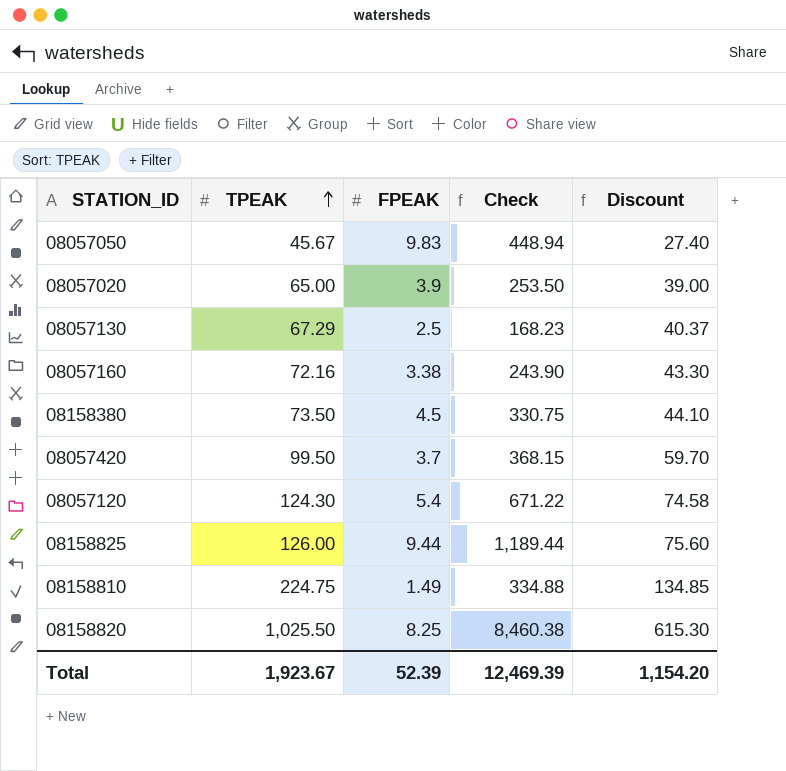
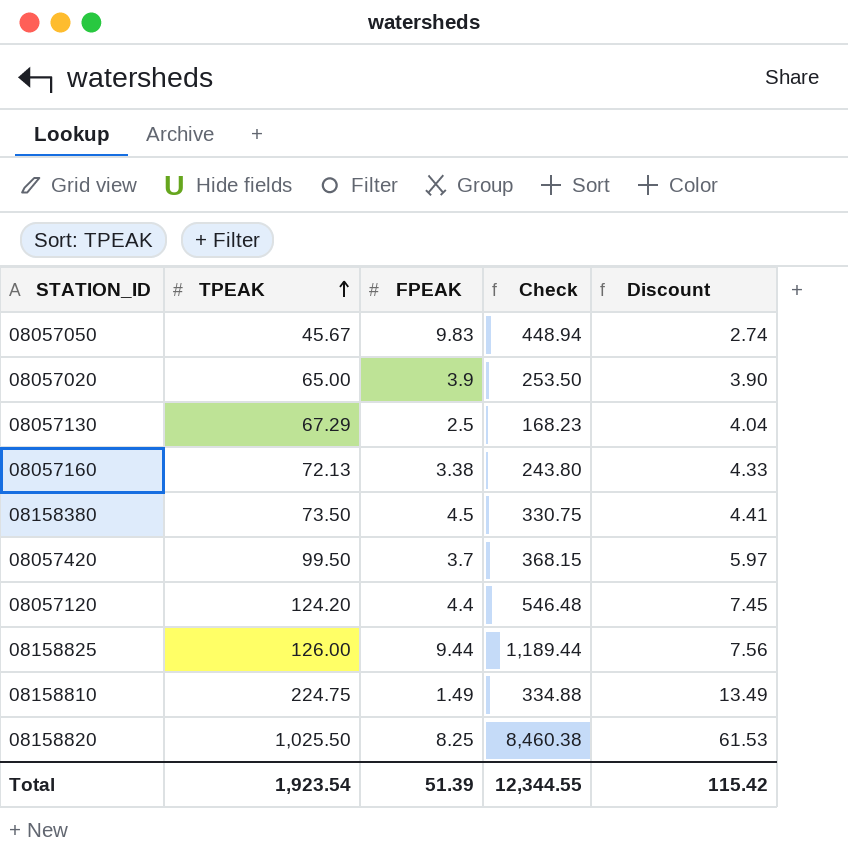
column Discount | formula: [TPEAK] * 0.6 -> [TPEAK] * 0.06
08057160 | TPEAK: 72.16 -> 72.13
08057160 | Check: 243.90 -> 243.80
08057120 | TPEAK: 124.30 -> 124.20
08057120 | FPEAK: 5.4 -> 4.4
08057120 | Check: 671.22 -> 546.48
Total | TPEAK: 1,923.67 -> 1,923.54
Total | FPEAK: 52.39 -> 51.39
Total | Check: 12,469.39 -> 12,344.55
Total | Discount: 1,154.20 -> 115.42

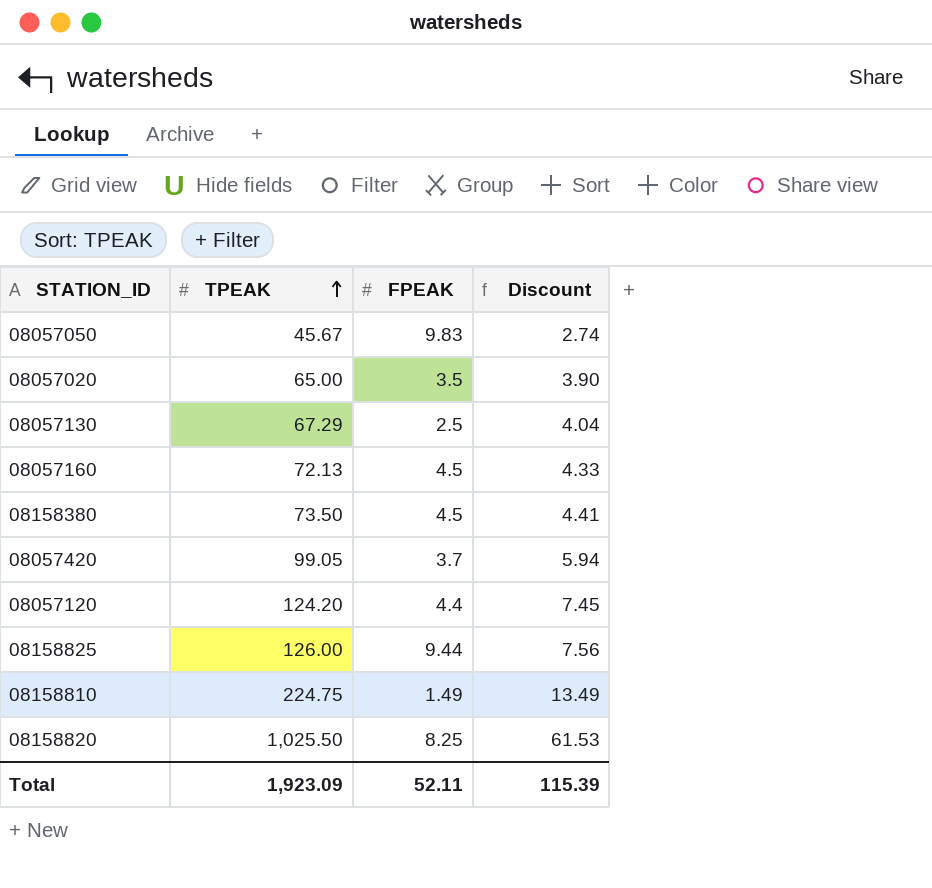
column Check | formula: [TPEAK] * [FPEAK] -> none
08057020 | FPEAK: 3.9 -> 3.5
08057160 | FPEAK: 3.38 -> 4.5
08057420 | TPEAK: 99.50 -> 99.05
08057420 | Discount: 5.97 -> 5.94
Total | TPEAK: 1,923.54 -> 1,923.09
Total | FPEAK: 51.39 -> 52.11
Total | Discount: 115.42 -> 115.39

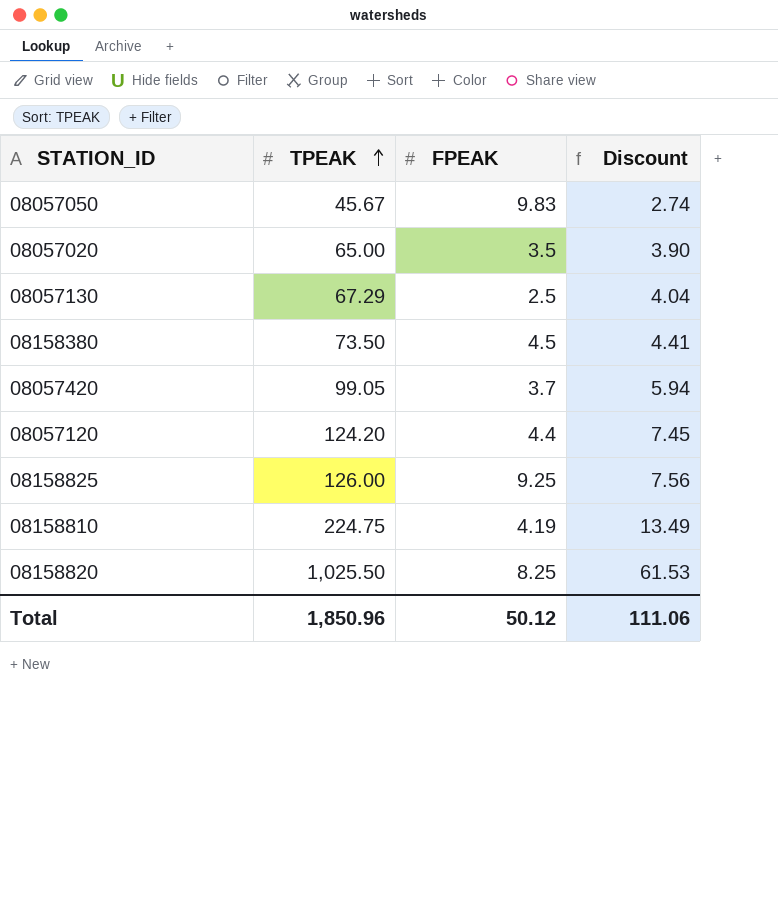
row 08057160: 72.13 | 4.5 | 4.33 -> none
08158825 | FPEAK: 9.44 -> 9.25
08158810 | FPEAK: 1.49 -> 4.19
Total | TPEAK: 1,923.09 -> 1,850.96
Total | FPEAK: 52.11 -> 50.12
Total | Discount: 115.39 -> 111.06

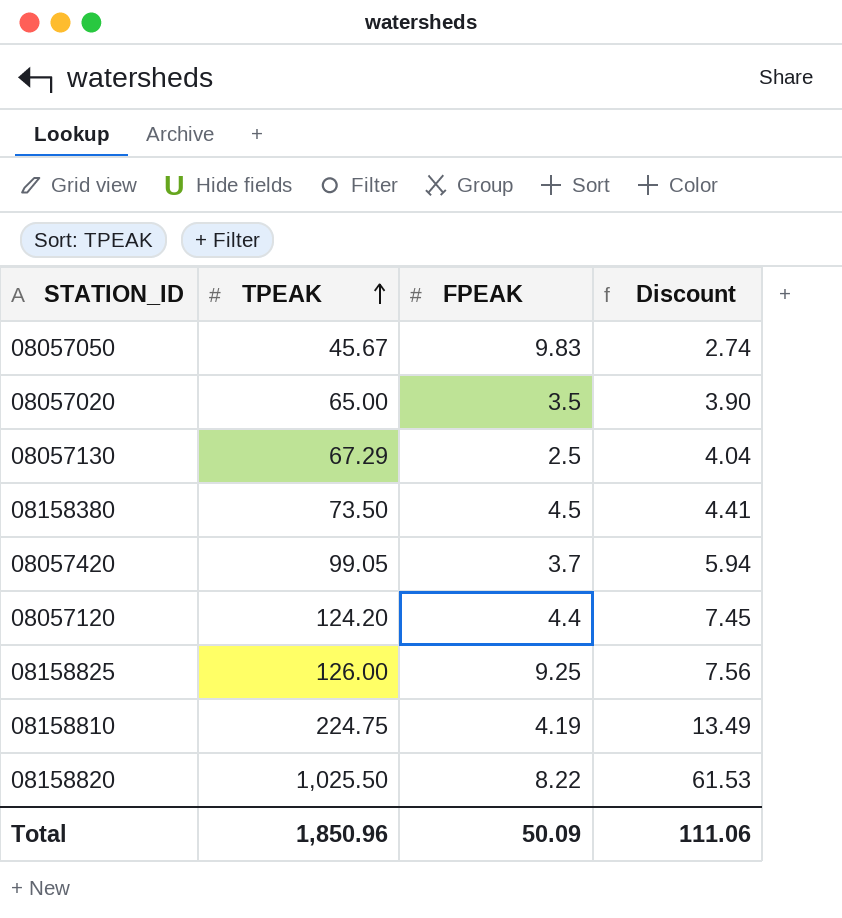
08158820 | FPEAK: 8.25 -> 8.22
Total | FPEAK: 50.12 -> 50.09

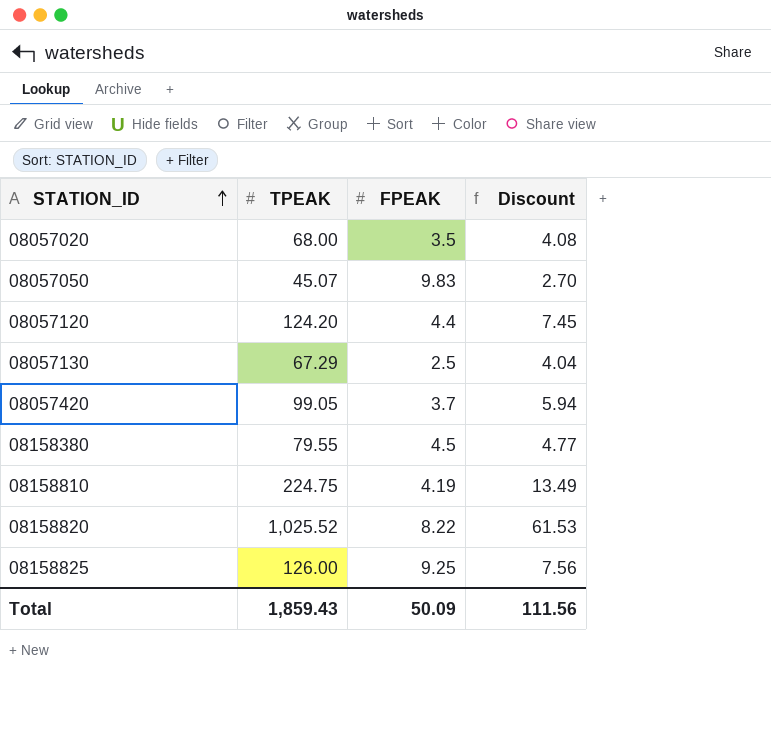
row order: TPEAK ascending -> STATION_ID ascending
08057020 | TPEAK: 65.00 -> 68.00
08057020 | Discount: 3.90 -> 4.08
08057050 | TPEAK: 45.67 -> 45.07
08057050 | Discount: 2.74 -> 2.70
08158380 | TPEAK: 73.50 -> 79.55
08158380 | Discount: 4.41 -> 4.77
08158820 | TPEAK: 1,025.50 -> 1,025.52
Total | TPEAK: 1,850.96 -> 1,859.43
Total | Discount: 111.06 -> 111.56

